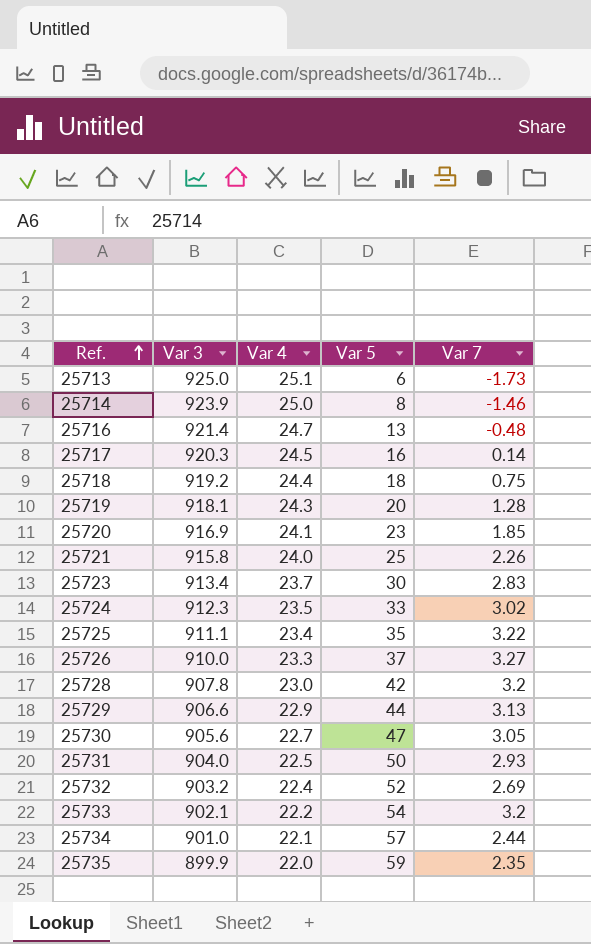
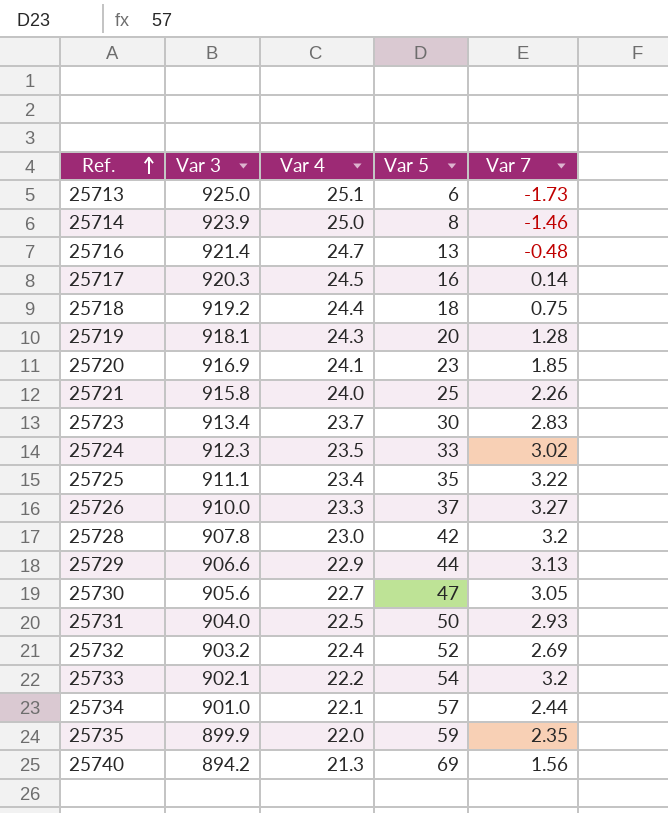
row 25740: none -> 894.2 | 21.3 | 69 | 1.56

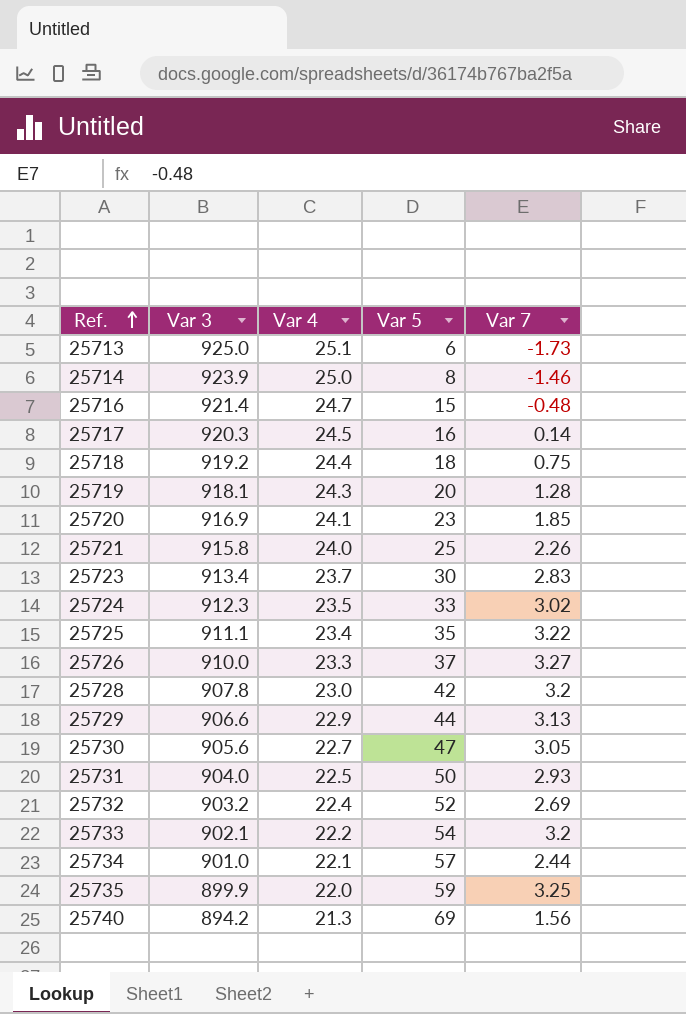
25716 | Var 5: 13 -> 15
25735 | Var 7: 2.35 -> 3.25

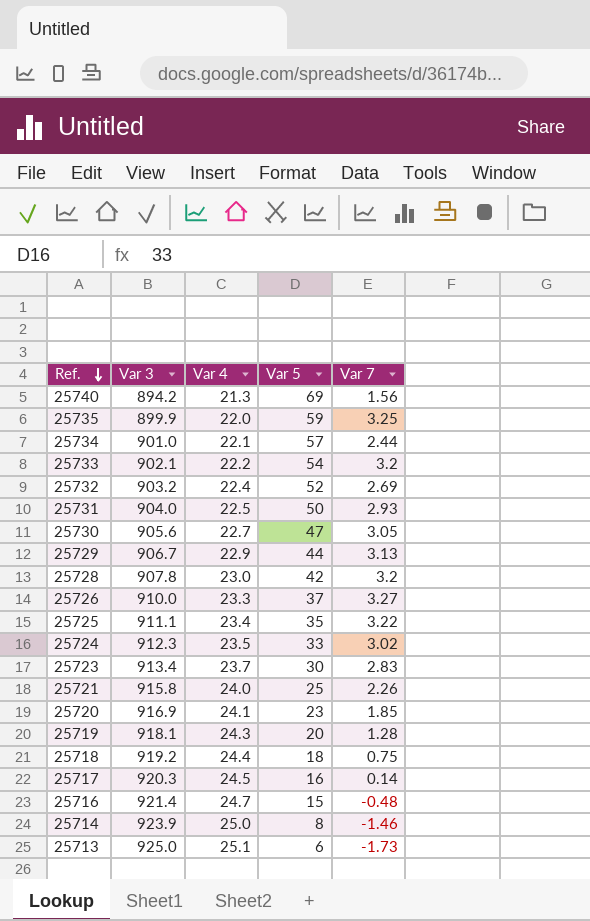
row order: Ref. ascending -> Ref. descending
25729 | Var 3: 906.6 -> 906.7

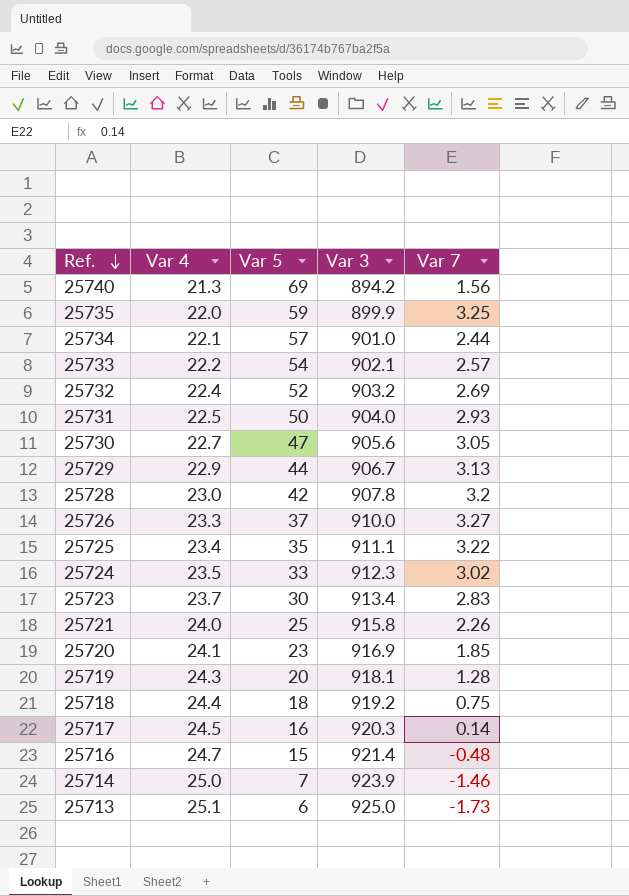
column Var 3 | position: 2 -> 4
25733 | Var 7: 3.2 -> 2.57
25714 | Var 5: 8 -> 7

